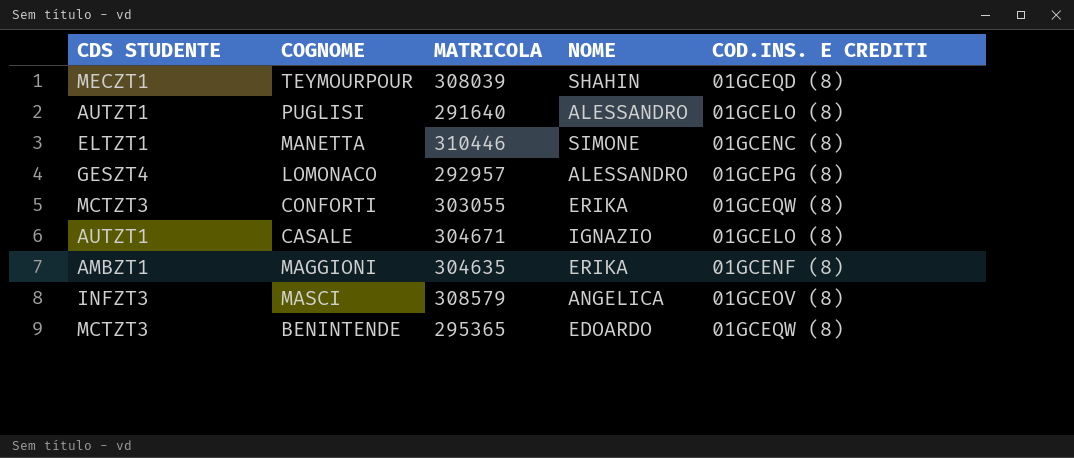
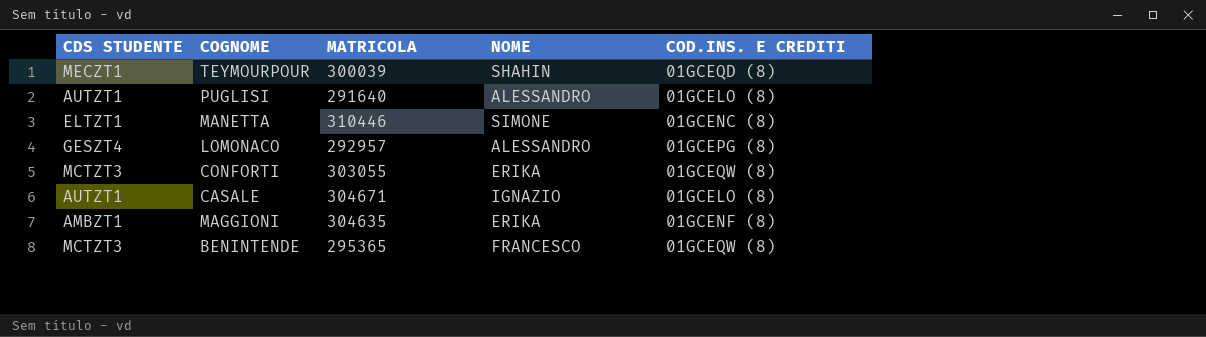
row MASCI: INFZT3 | 308579 | ANGELICA | 01GCEOV (8) -> none
TEYMOURPOUR | MATRICOLA: 308039 -> 300039
BENINTENDE | NOME: EDOARDO -> FRANCESCO

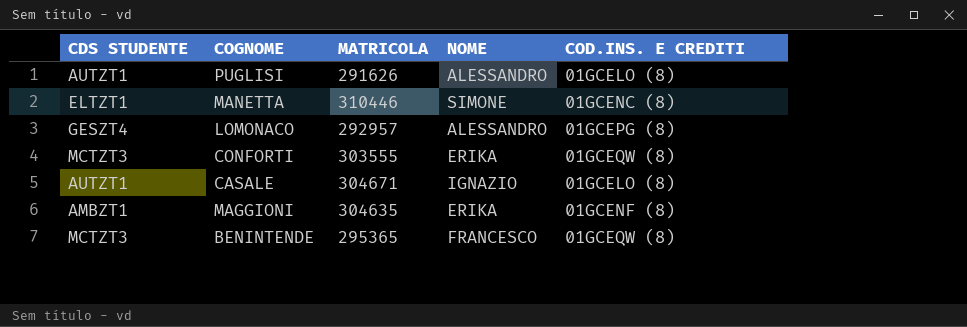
row TEYMOURPOUR: MECZT1 | 300039 | SHAHIN | 01GCEQD (8) -> none
PUGLISI | MATRICOLA: 291640 -> 291626
CONFORTI | MATRICOLA: 303055 -> 303555

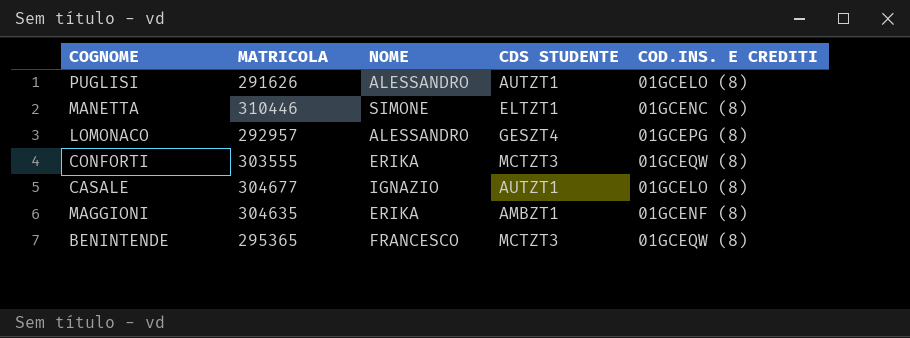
column CDS STUDENTE | position: 1 -> 4
CASALE | MATRICOLA: 304671 -> 304677

